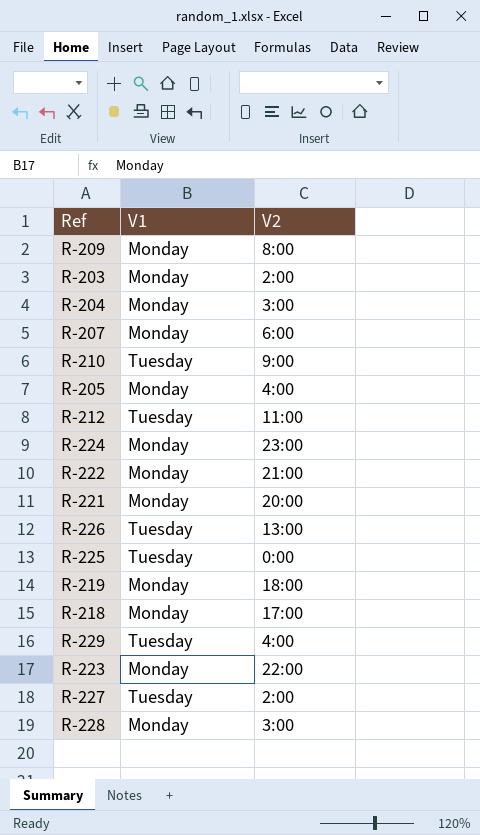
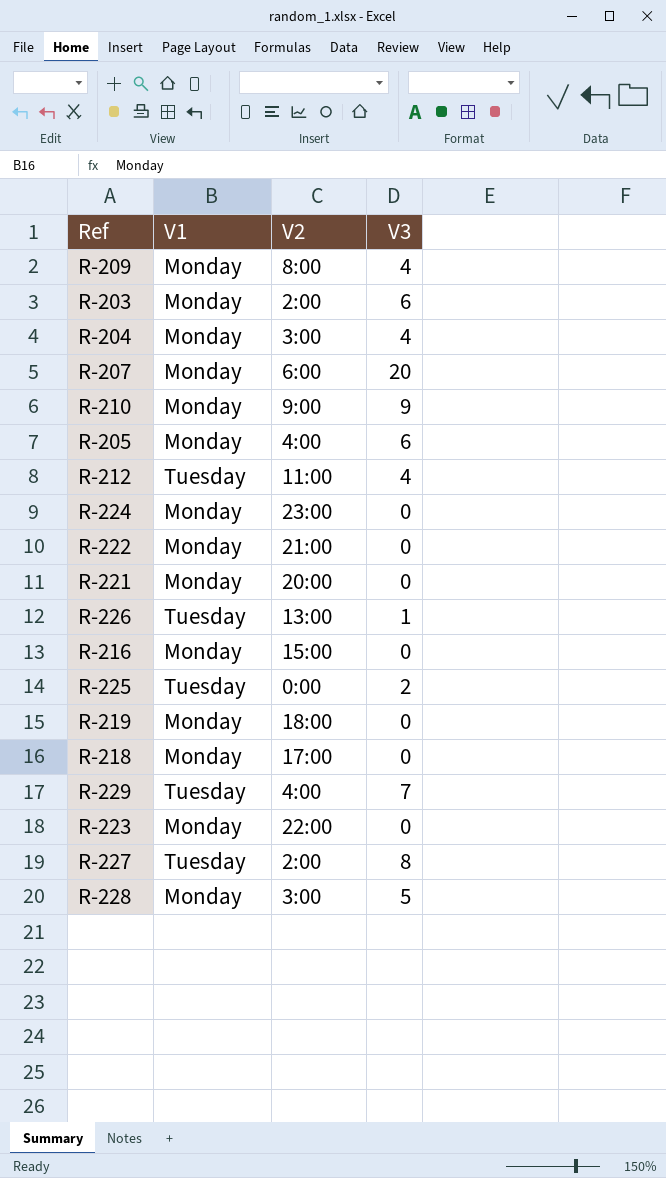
column V3 | position: none -> 4
R-210 | V1: Tuesday -> Monday
row R-216: none -> Monday | 15:00 | 0

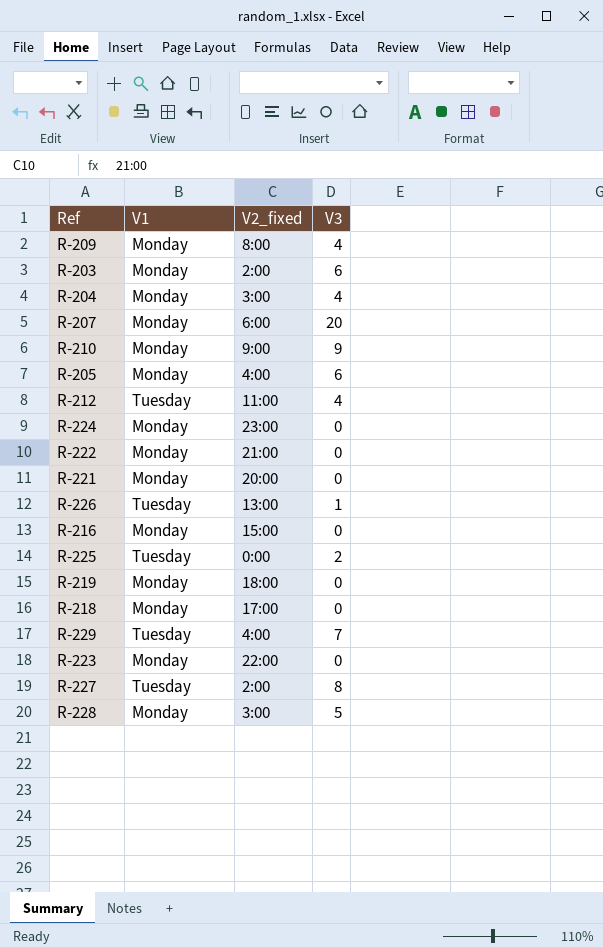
column name: V2 -> V2_fixed

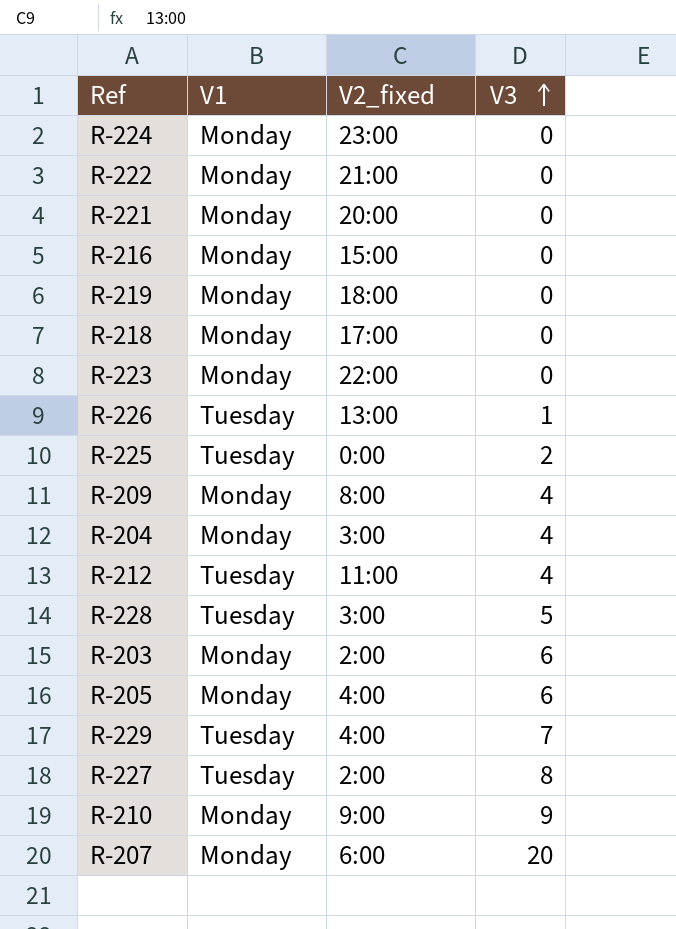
row order: none -> V3 ascending
R-228 | V1: Monday -> Tuesday

